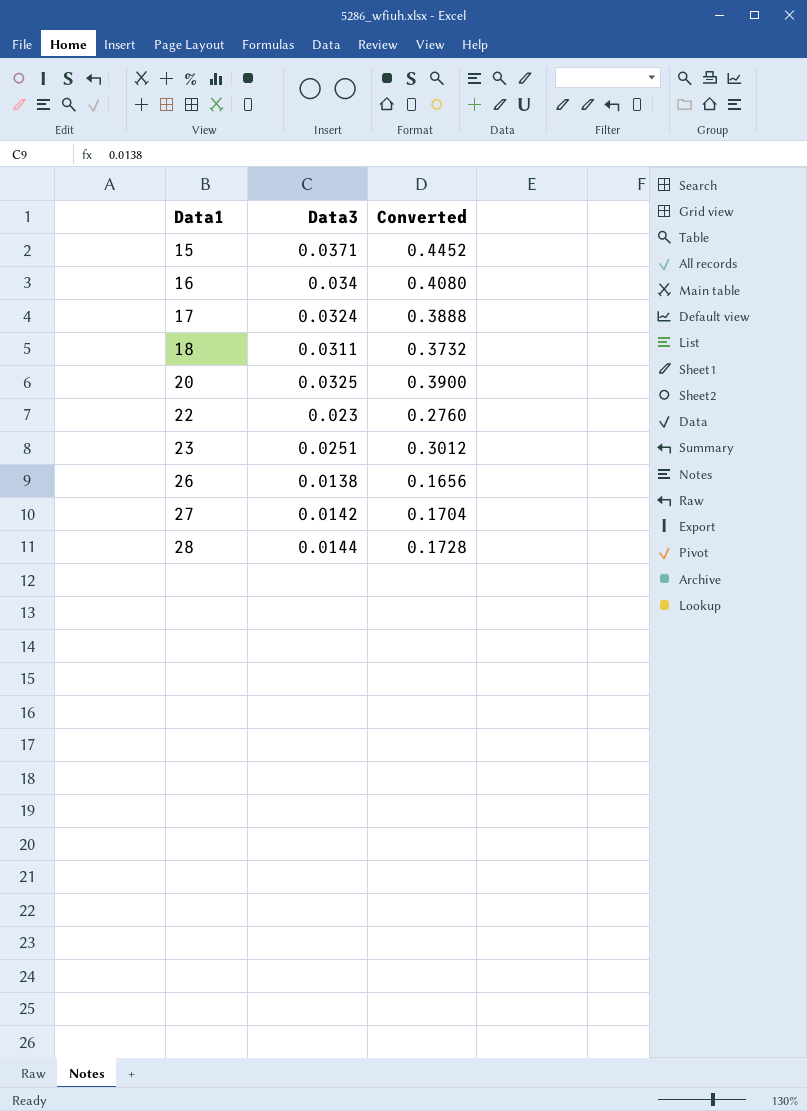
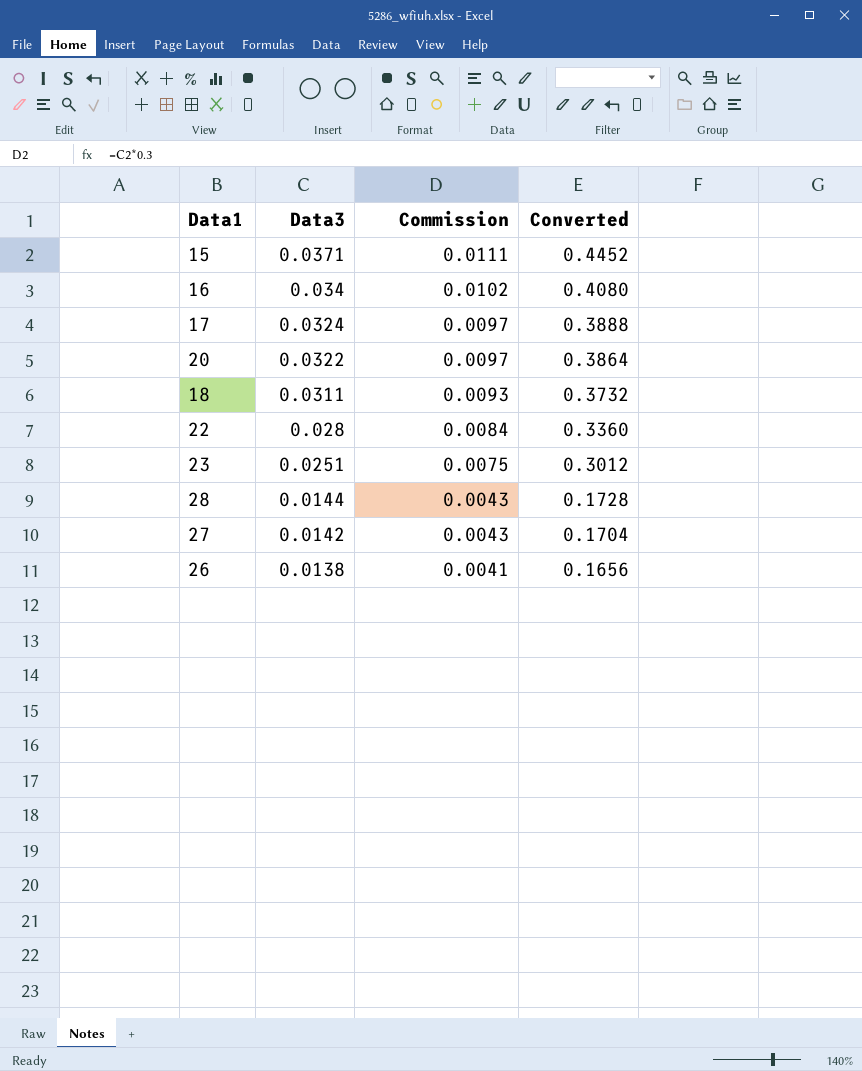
row order: Data1 ascending -> Data3 descending
column Commission | formula: none -> [Data3] * 0.3
20 | Data3: 0.0325 -> 0.0322
20 | Converted: 0.3900 -> 0.3864
22 | Data3: 0.023 -> 0.028
22 | Converted: 0.2760 -> 0.3360

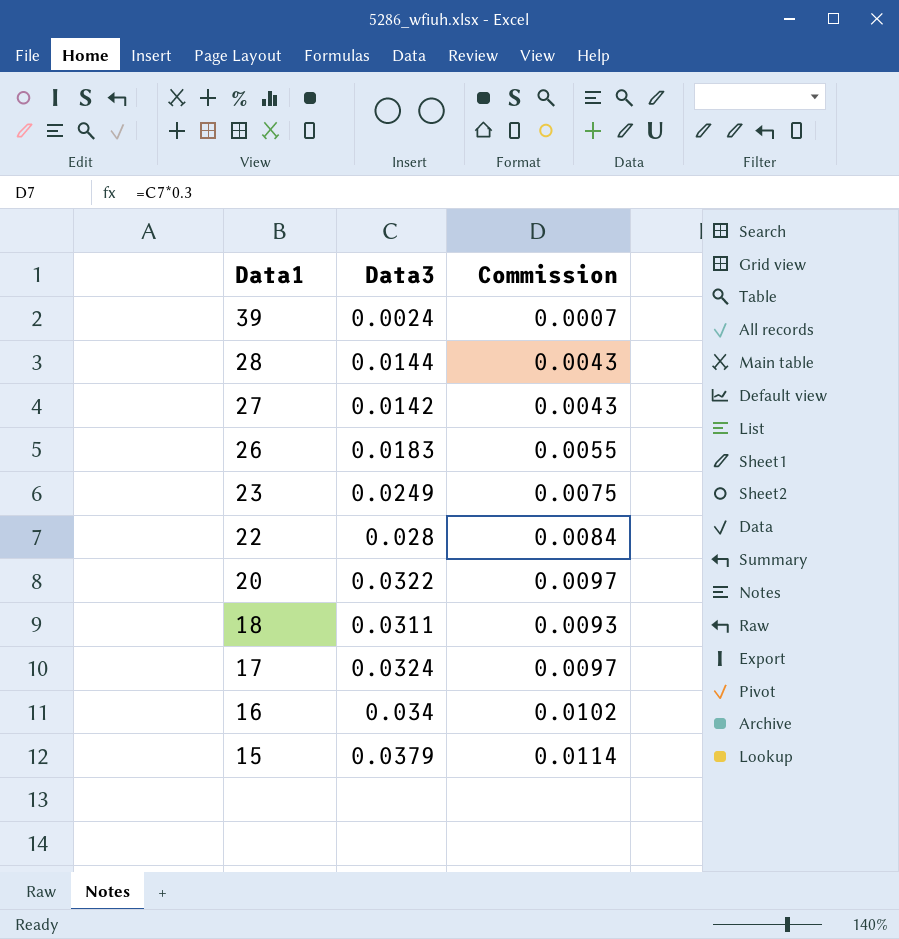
row order: Data3 descending -> Data1 descending
column Converted | formula: [Data3] * 12 -> none
row 39: none -> 0.0024 | 0.0007
26 | Data3: 0.0138 -> 0.0183
26 | Commission: 0.0041 -> 0.0055
23 | Data3: 0.0251 -> 0.0249
15 | Data3: 0.0371 -> 0.0379
15 | Commission: 0.0111 -> 0.0114

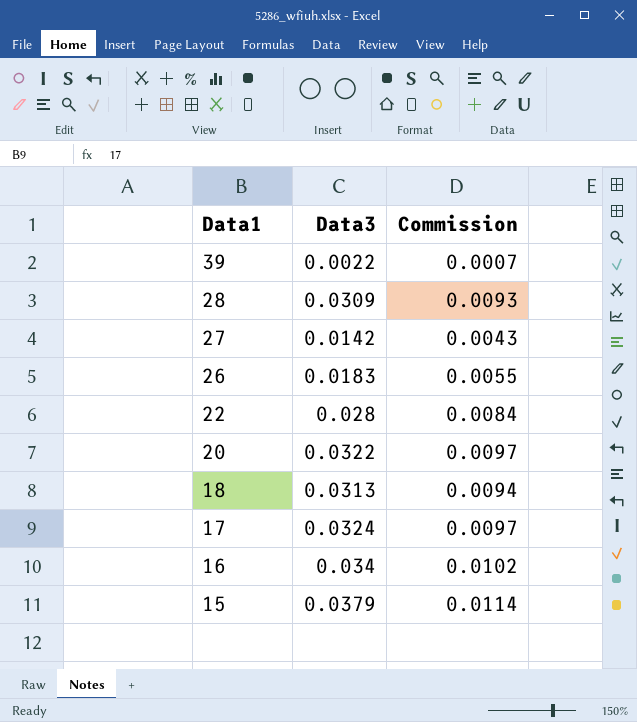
row 23: 0.0249 | 0.0075 -> none
39 | Data3: 0.0024 -> 0.0022
28 | Data3: 0.0144 -> 0.0309
28 | Commission: 0.0043 -> 0.0093
18 | Data3: 0.0311 -> 0.0313
18 | Commission: 0.0093 -> 0.0094

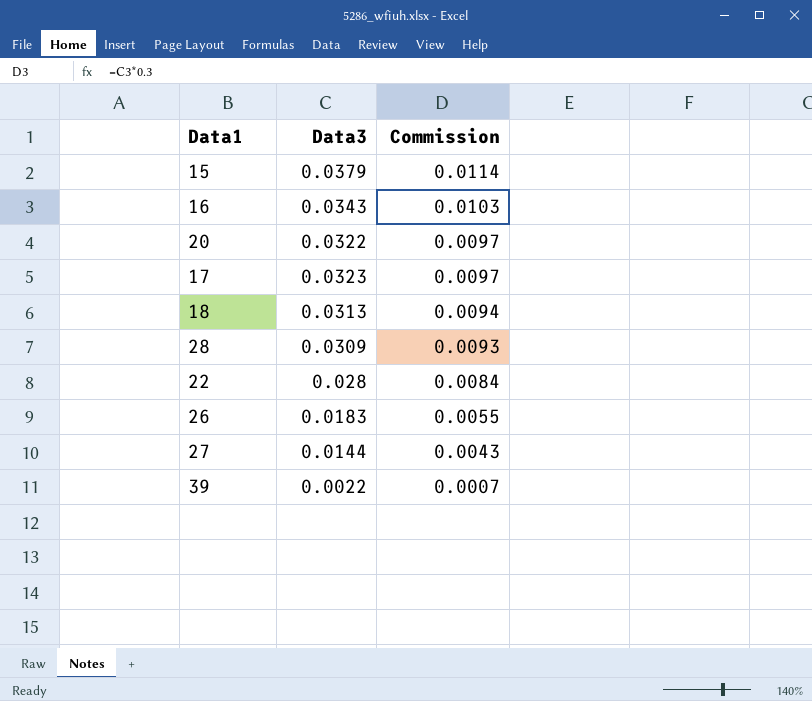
row order: Data1 descending -> Commission descending
16 | Data3: 0.034 -> 0.0343
16 | Commission: 0.0102 -> 0.0103
17 | Data3: 0.0324 -> 0.0323
27 | Data3: 0.0142 -> 0.0144

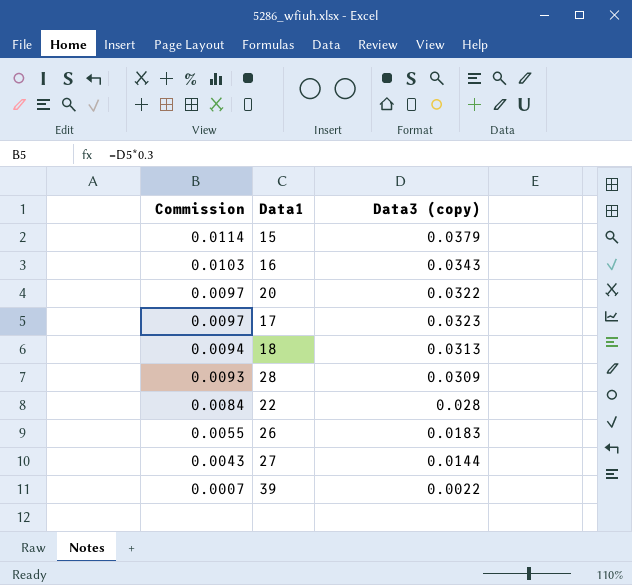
column Commission | position: 3 -> 1
column name: Data3 -> Data3 (copy)

